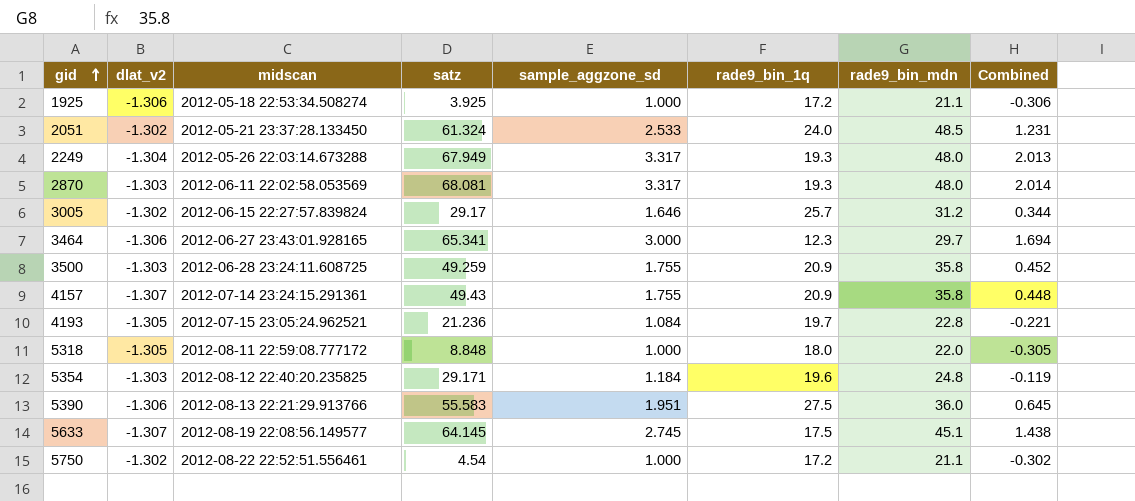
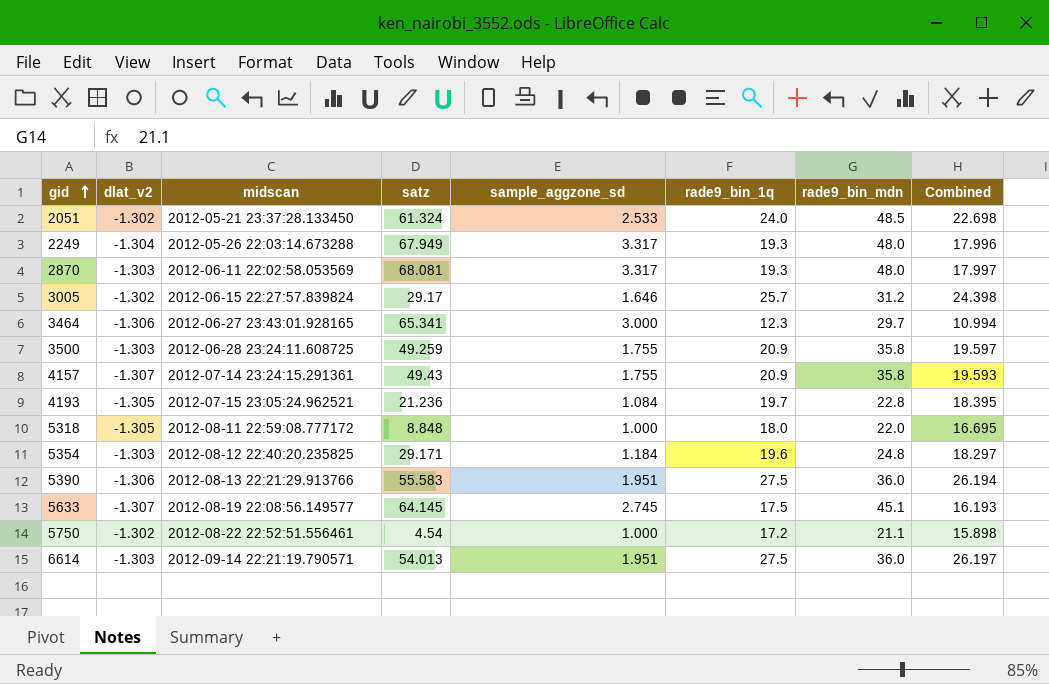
column Combined | formula: [dlat_v2] + [sample_aggzone_sd] -> [dlat_v2] + [rade9_bin_1q]
row 1925: -1.306 | 2012-05-18 22:53:34.508274 | 3.925 | 1.000 | 17.2 | 21.1 | -0.306 -> none
row 6614: none -> -1.303 | 2012-09-14 22:21:19.790571 | 54.013 | 1.951 | 27.5 | 36.0 | 26.197

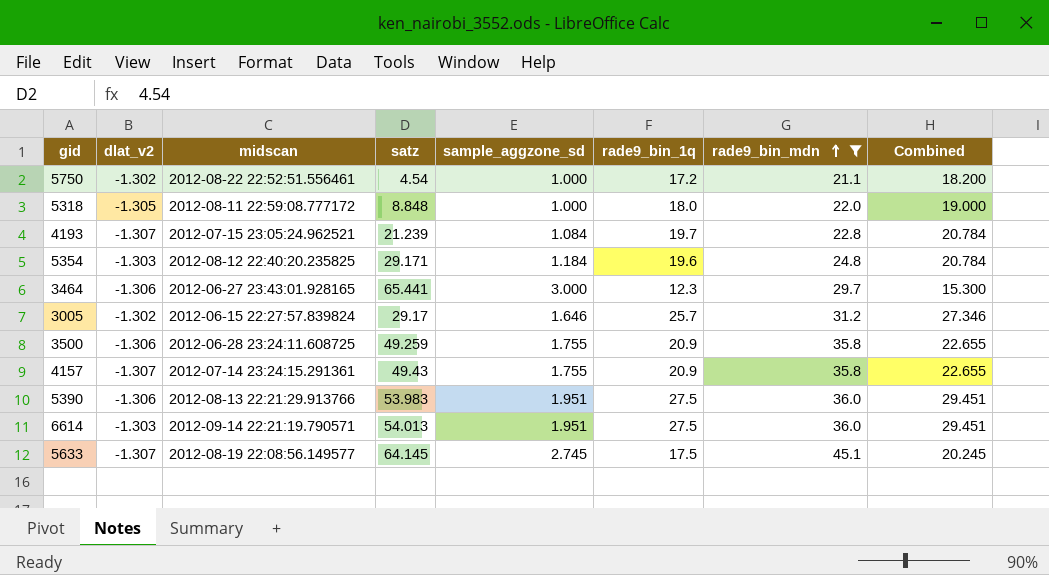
filter: none -> rade9_bin_mdn <= 45.1
row order: gid ascending -> rade9_bin_mdn ascending
column Combined | formula: [dlat_v2] + [rade9_bin_1q] -> [sample_aggzone_sd] + [rade9_bin_1q]
4193 | dlat_v2: -1.305 -> -1.307
4193 | satz: 21.236 -> 21.239
3464 | satz: 65.341 -> 65.441
3500 | dlat_v2: -1.303 -> -1.306
5390 | satz: 55.583 -> 53.983

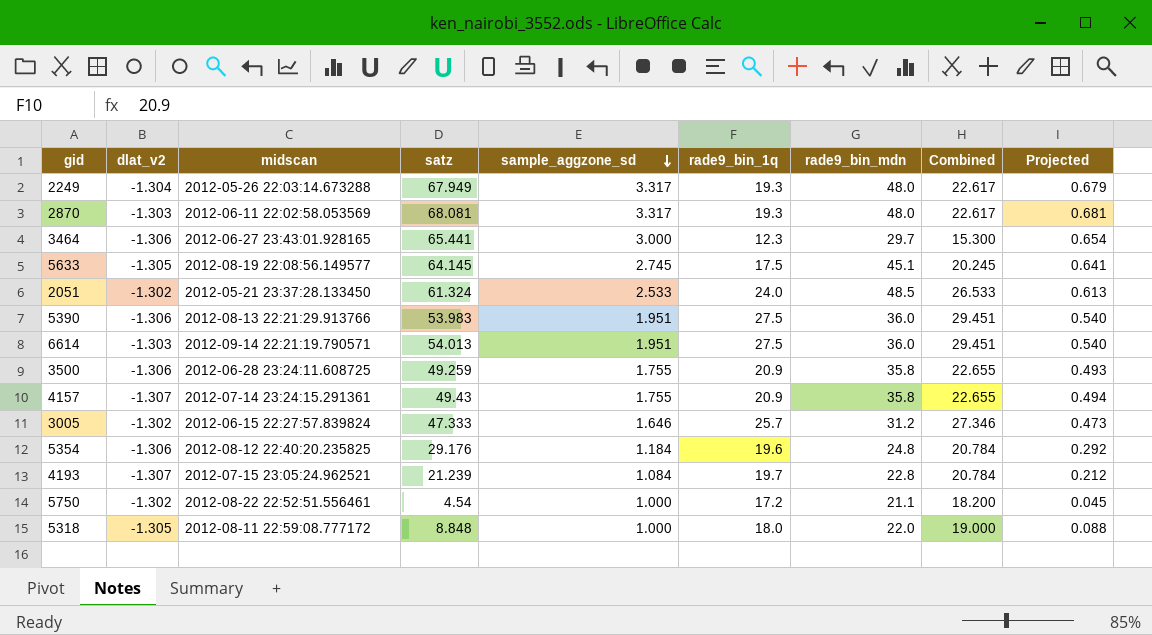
filter: rade9_bin_mdn <= 45.1 -> none
row order: rade9_bin_mdn ascending -> sample_aggzone_sd descending
column Projected | formula: none -> [satz] * 0.01
5633 | dlat_v2: -1.307 -> -1.305
3005 | satz: 29.17 -> 47.333
5354 | dlat_v2: -1.303 -> -1.306
5354 | satz: 29.171 -> 29.176

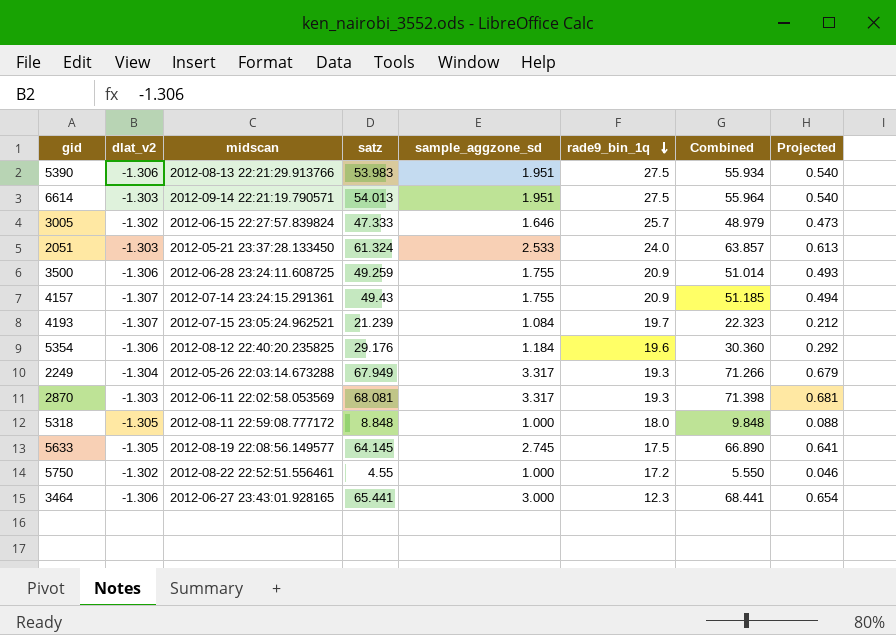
row order: sample_aggzone_sd descending -> rade9_bin_1q descending
column rade9_bin_mdn | position: 7 -> none
column Combined | formula: [sample_aggzone_sd] + [rade9_bin_1q] -> [satz] + [sample_aggzone_sd]
2051 | dlat_v2: -1.302 -> -1.303
5750 | satz: 4.54 -> 4.55
5750 | Projected: 0.045 -> 0.046

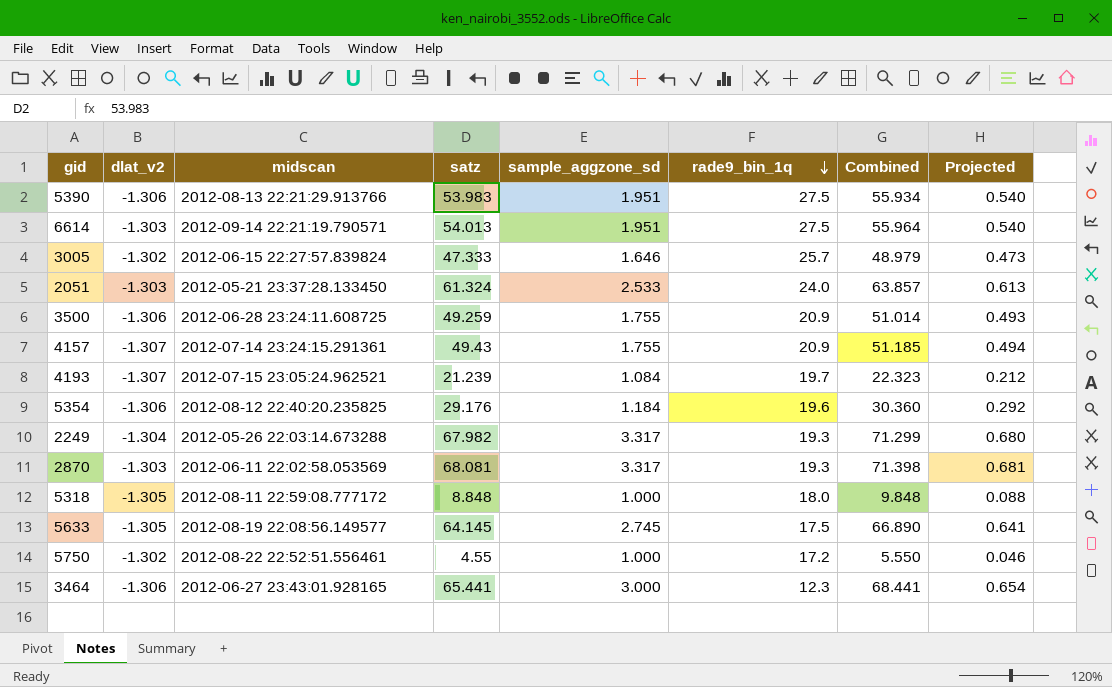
2249 | satz: 67.949 -> 67.982
2249 | Combined: 71.266 -> 71.299
2249 | Projected: 0.679 -> 0.680

